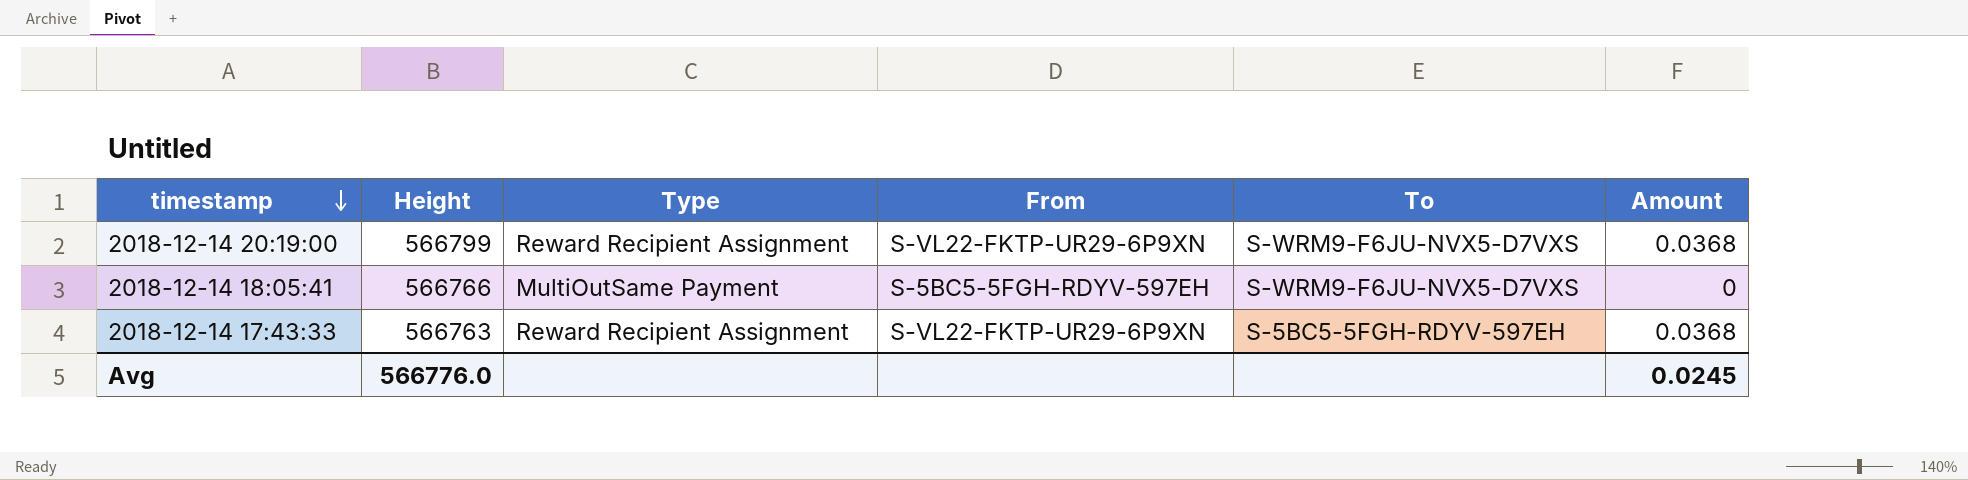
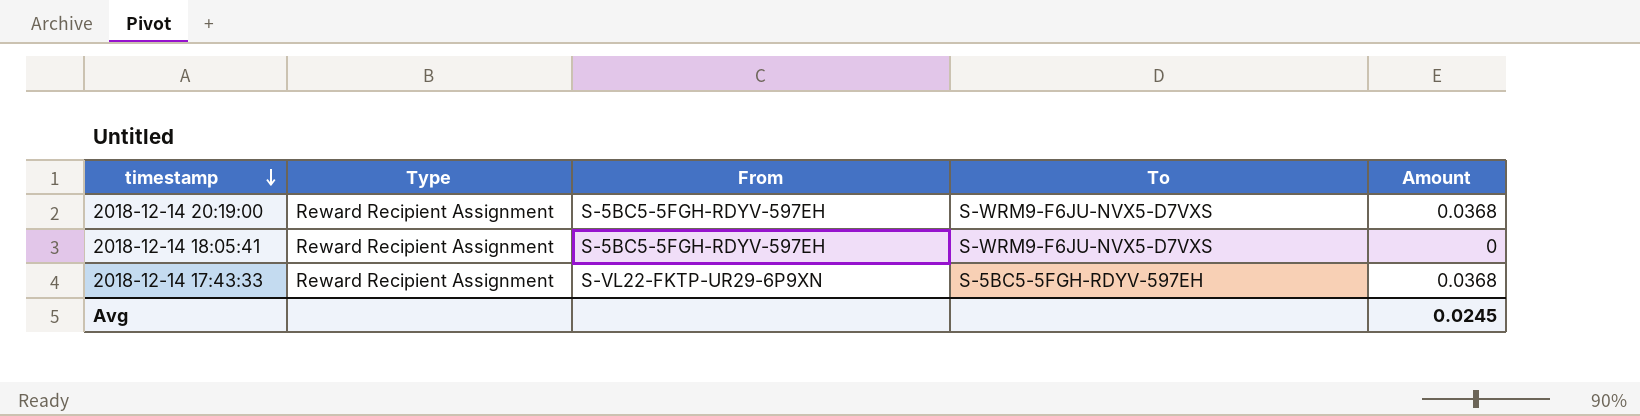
column Height | position: 2 -> none
2018-12-14 20:19:00 | From: S-VL22-FKTP-UR29-6P9XN -> S-5BC5-5FGH-RDYV-597EH
2018-12-14 18:05:41 | Type: MultiOutSame Payment -> Reward Recipient Assignment

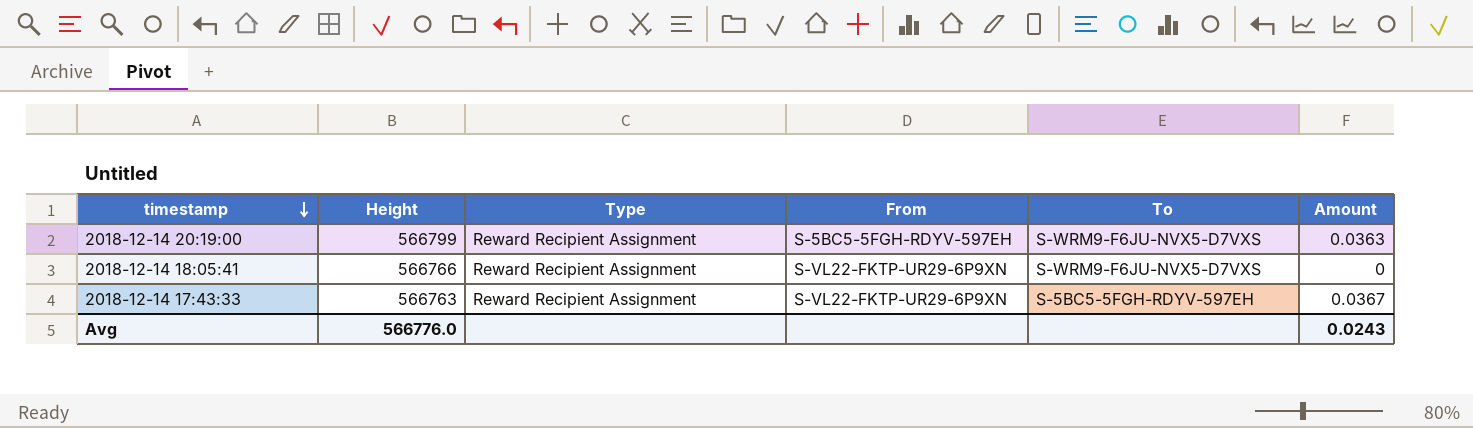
column Height | position: none -> 2
2018-12-14 20:19:00 | Amount: 0.0368 -> 0.0363
2018-12-14 18:05:41 | From: S-5BC5-5FGH-RDYV-597EH -> S-VL22-FKTP-UR29-6P9XN
2018-12-14 17:43:33 | Amount: 0.0368 -> 0.0367
Avg | Amount: 0.0245 -> 0.0243

